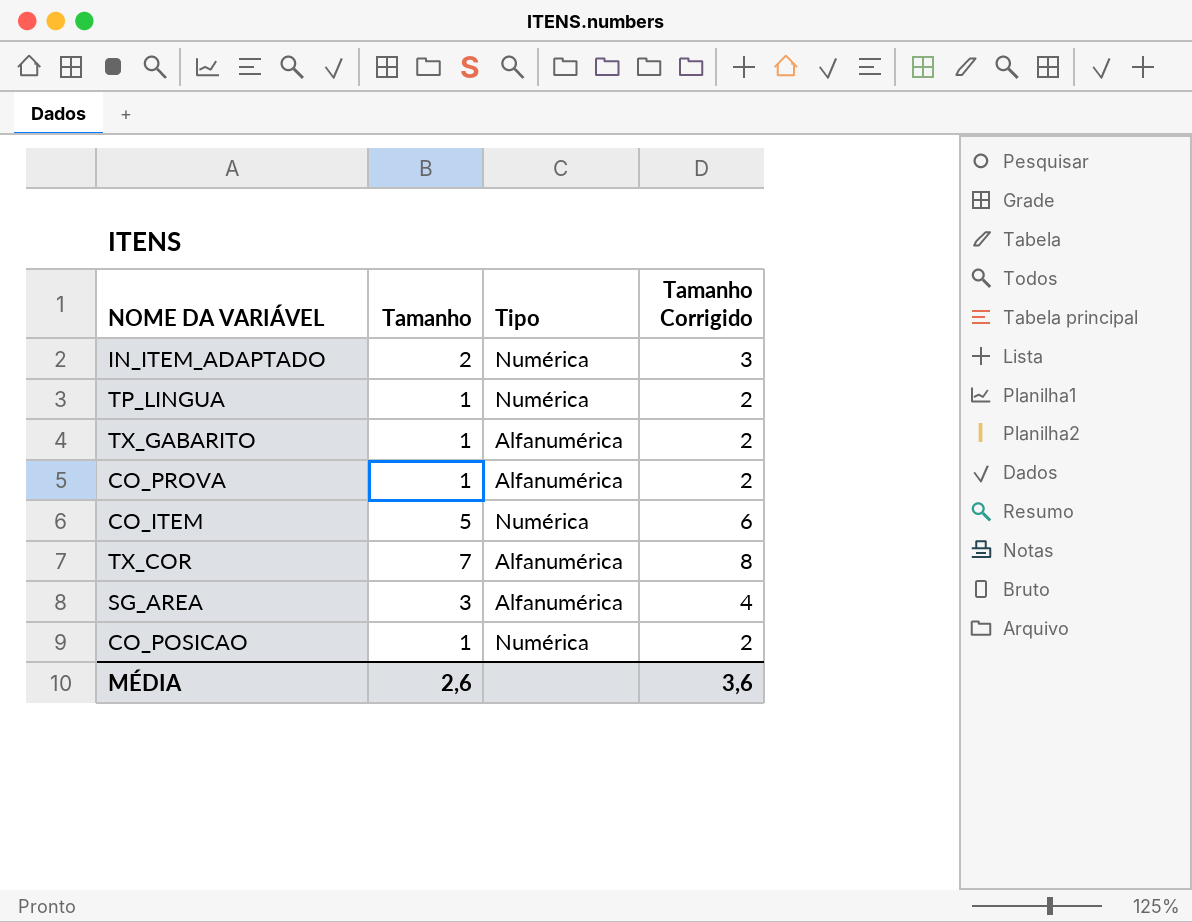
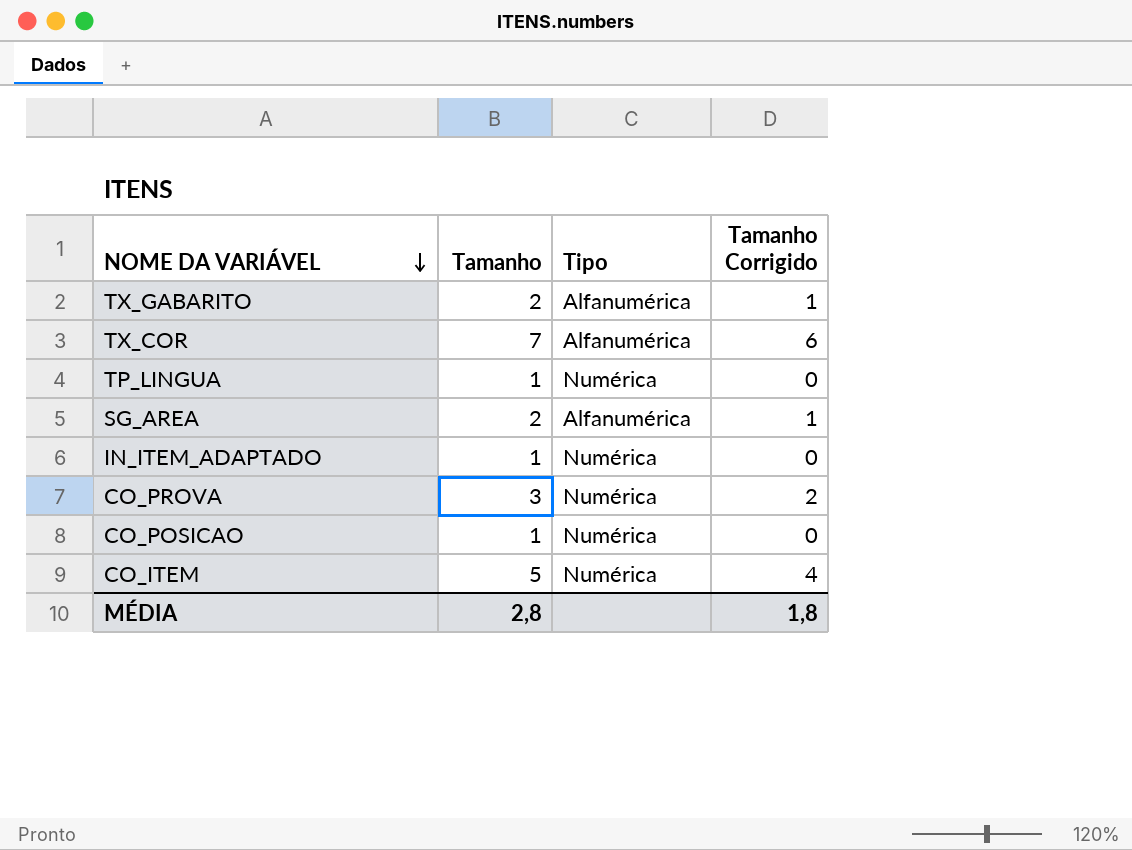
row order: none -> NOME DA VARIÁVEL descending
column Tamanho Corrigido | formula: [Tamanho] + 1 -> [Tamanho] - 1
TX_GABARITO | Tamanho: 1 -> 2
SG_AREA | Tamanho: 3 -> 2
IN_ITEM_ADAPTADO | Tamanho: 2 -> 1
CO_PROVA | Tamanho: 1 -> 3
CO_PROVA | Tipo: Alfanumérica -> Numérica
MÉDIA | Tamanho: 2,6 -> 2,8
MÉDIA | Tamanho Corrigido: 3,6 -> 1,8

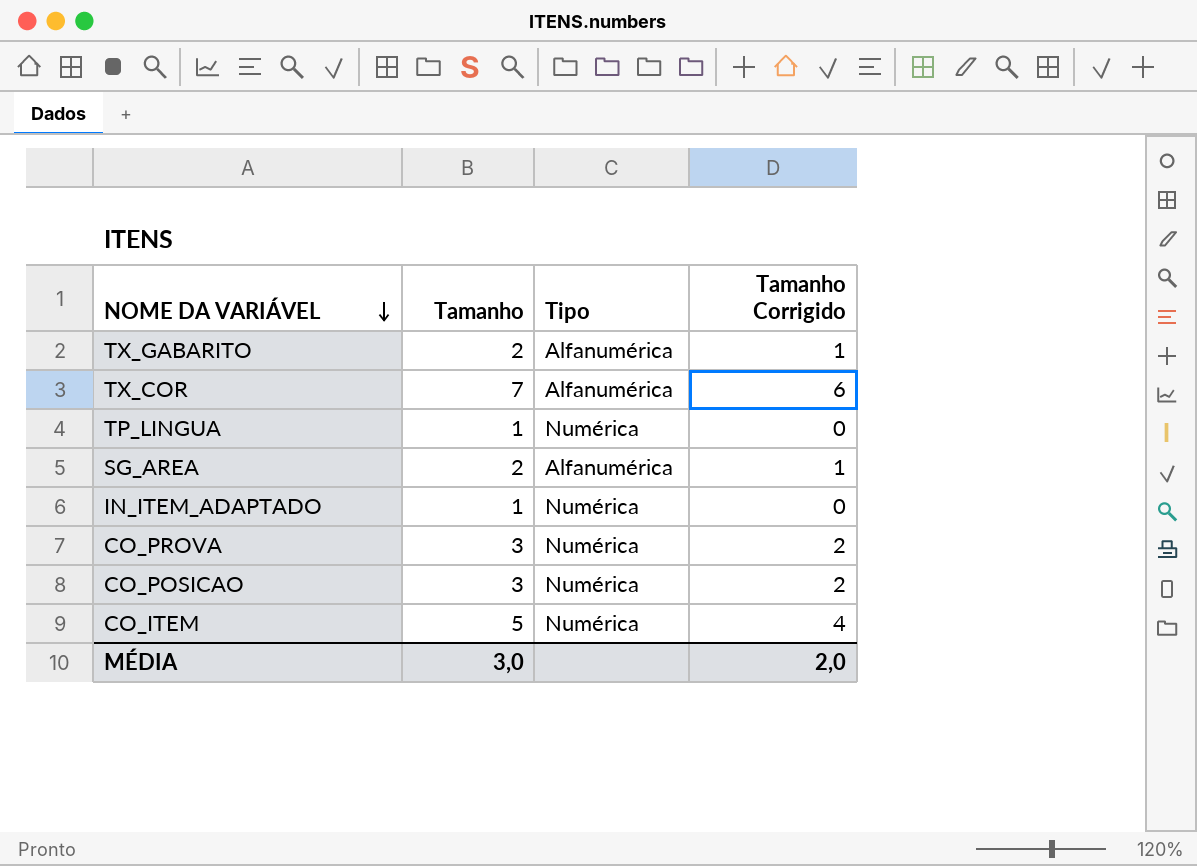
CO_POSICAO | Tamanho: 1 -> 3
CO_POSICAO | Tamanho Corrigido: 0 -> 2
MÉDIA | Tamanho: 2,8 -> 3,0
MÉDIA | Tamanho Corrigido: 1,8 -> 2,0

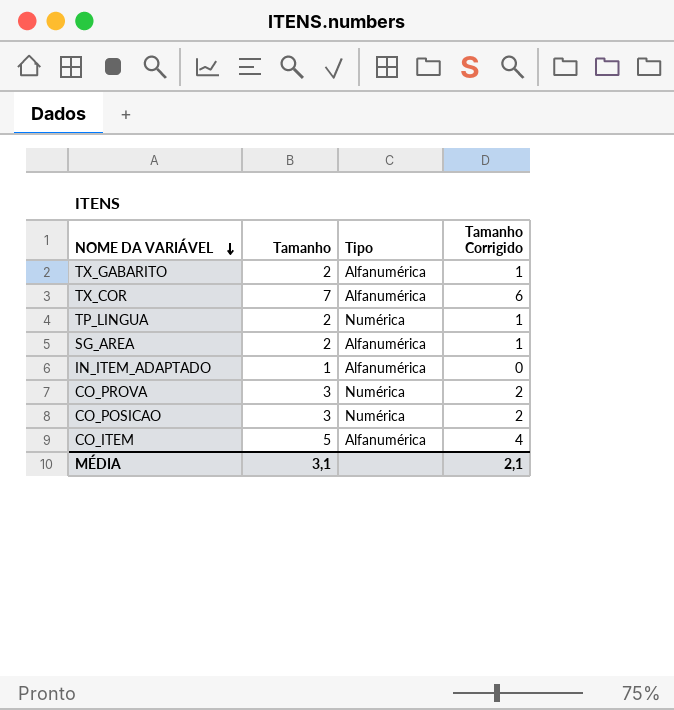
TP_LINGUA | Tamanho: 1 -> 2
TP_LINGUA | Tamanho Corrigido: 0 -> 1
IN_ITEM_ADAPTADO | Tipo: Numérica -> Alfanumérica
CO_ITEM | Tipo: Numérica -> Alfanumérica
MÉDIA | Tamanho: 3,0 -> 3,1
MÉDIA | Tamanho Corrigido: 2,0 -> 2,1

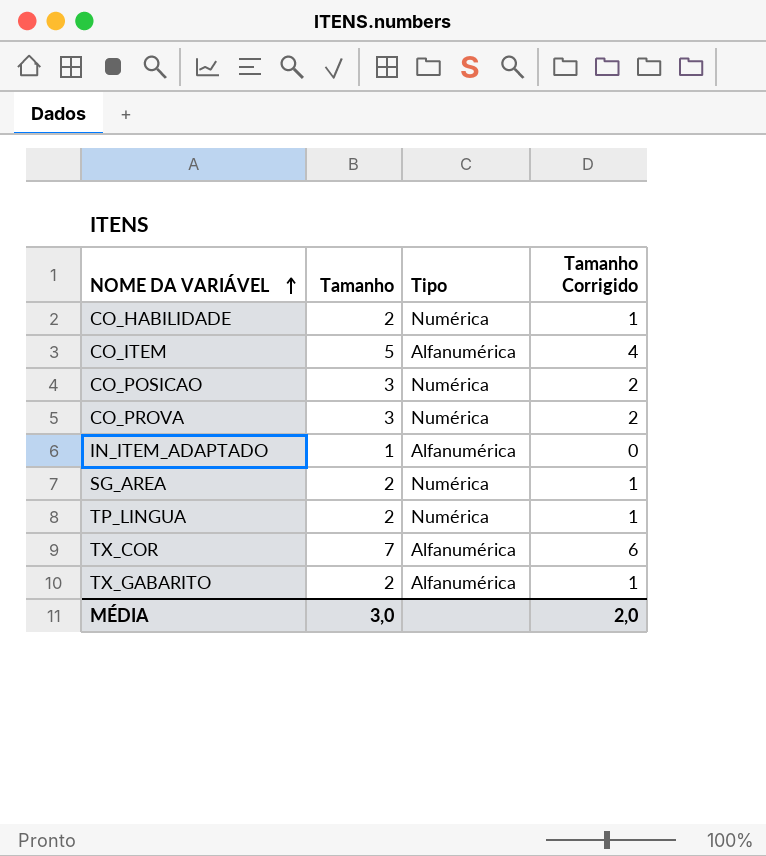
row order: NOME DA VARIÁVEL descending -> NOME DA VARIÁVEL ascending
row CO_HABILIDADE: none -> 2 | Numérica | 1
SG_AREA | Tipo: Alfanumérica -> Numérica
MÉDIA | Tamanho: 3,1 -> 3,0
MÉDIA | Tamanho Corrigido: 2,1 -> 2,0

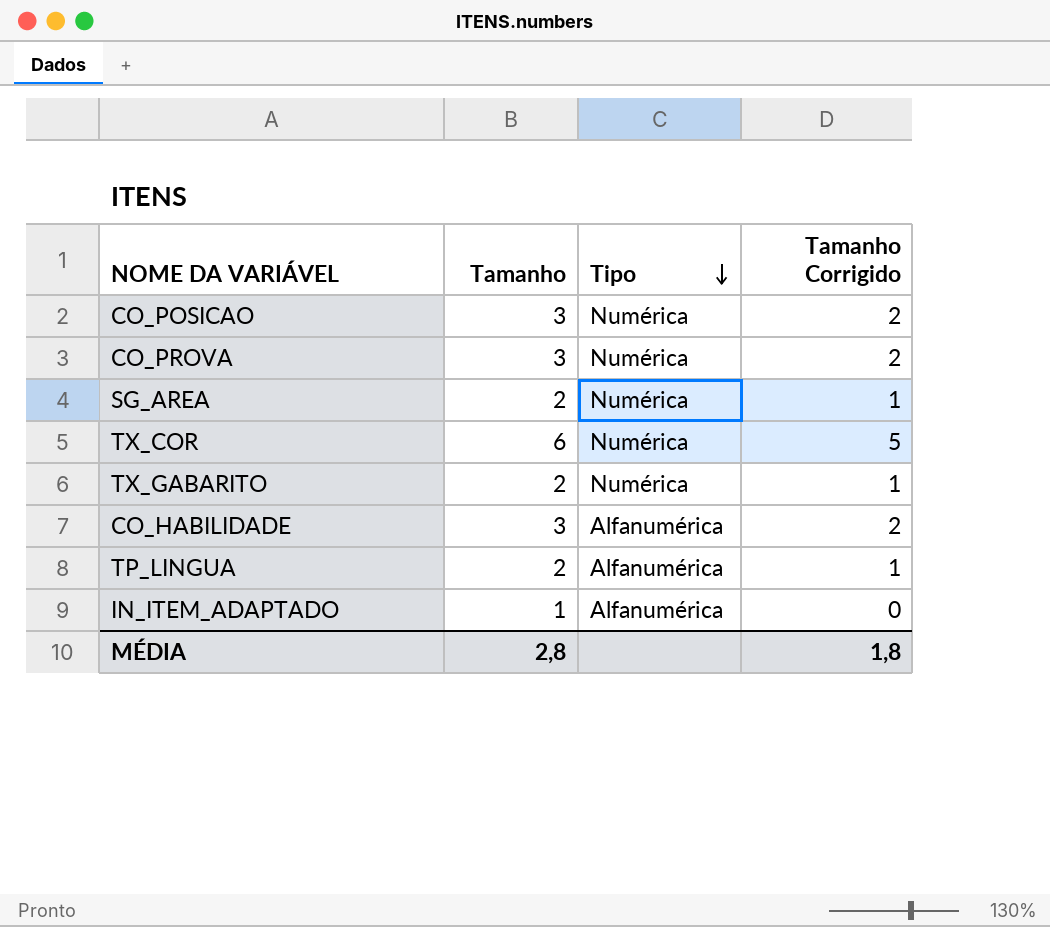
row order: NOME DA VARIÁVEL ascending -> Tipo descending
row CO_ITEM: 5 | Alfanumérica | 4 -> none
TX_COR | Tamanho: 7 -> 6
TX_COR | Tipo: Alfanumérica -> Numérica
TX_COR | Tamanho Corrigido: 6 -> 5
TX_GABARITO | Tipo: Alfanumérica -> Numérica
CO_HABILIDADE | Tamanho: 2 -> 3
CO_HABILIDADE | Tipo: Numérica -> Alfanumérica
CO_HABILIDADE | Tamanho Corrigido: 1 -> 2
TP_LINGUA | Tipo: Numérica -> Alfanumérica
MÉDIA | Tamanho: 3,0 -> 2,8
MÉDIA | Tamanho Corrigido: 2,0 -> 1,8

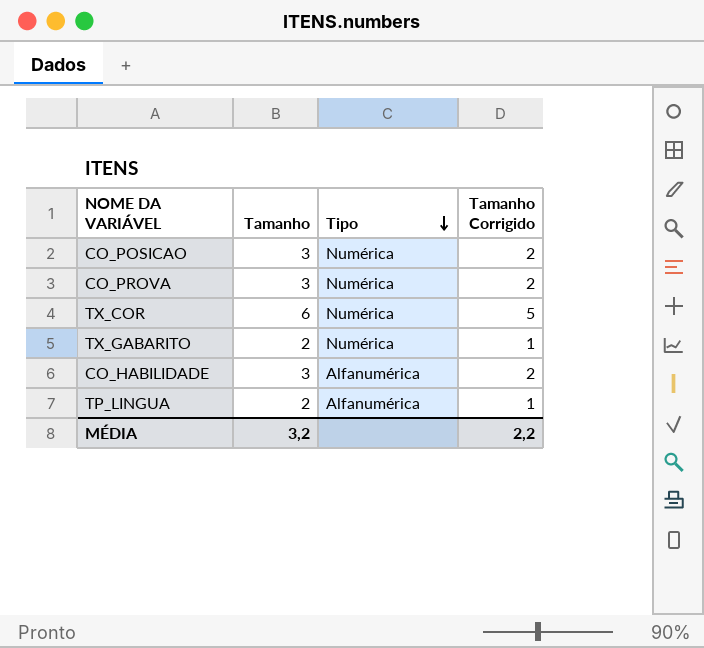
row SG_AREA: 2 | Numérica | 1 -> none
row IN_ITEM_ADAPTADO: 1 | Alfanumérica | 0 -> none
MÉDIA | Tamanho: 2,8 -> 3,2
MÉDIA | Tamanho Corrigido: 1,8 -> 2,2

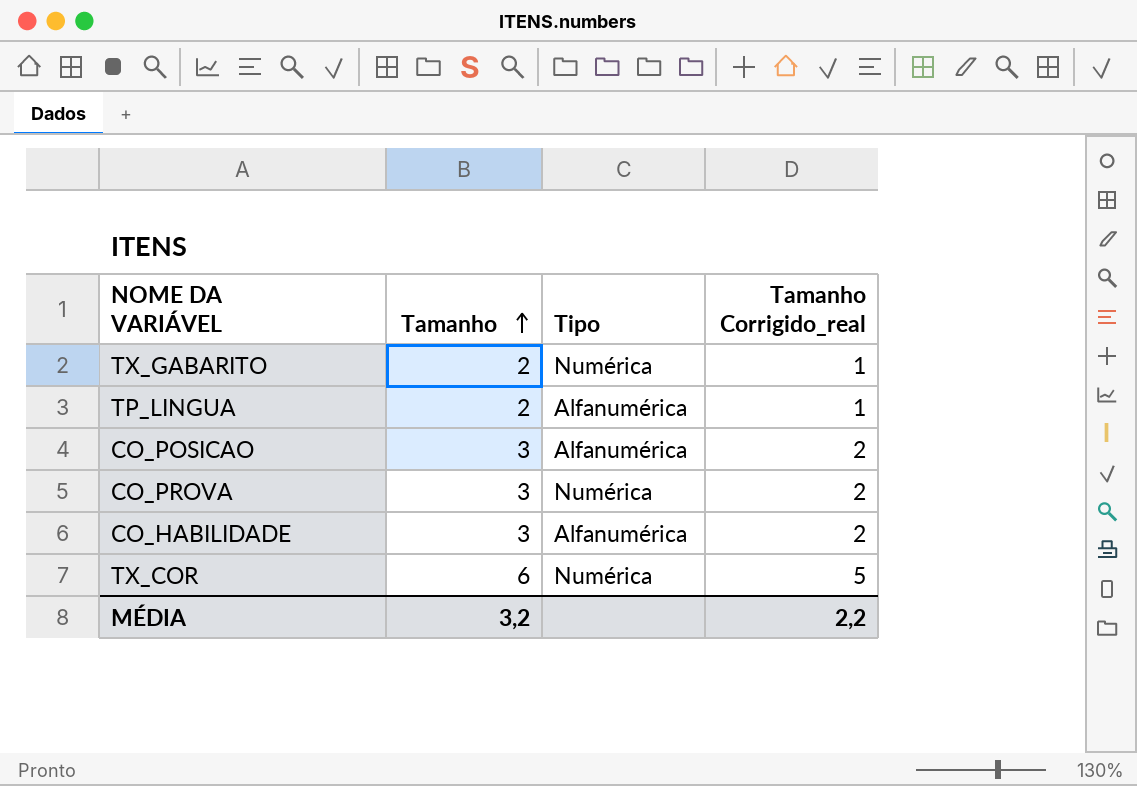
row order: Tipo descending -> Tamanho ascending
column name: Tamanho Corrigido -> Tamanho Corrigido_real
CO_POSICAO | Tipo: Numérica -> Alfanumérica

